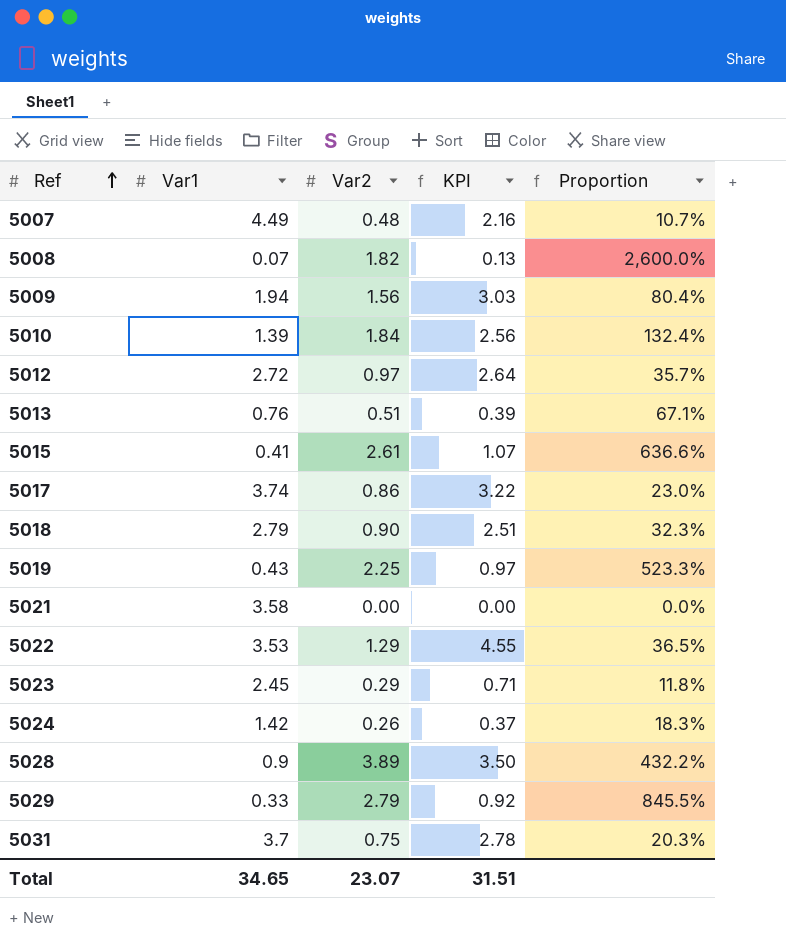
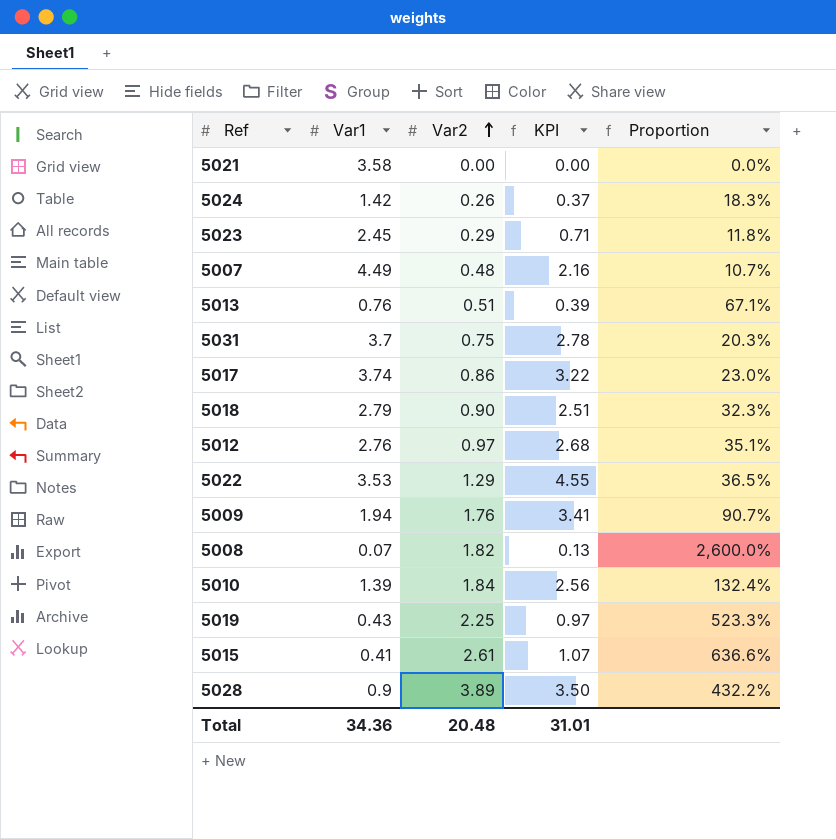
row order: Ref ascending -> Var2 ascending
row 5029: 0.33 | 2.79 | 0.92 | 845.5% -> none
5012 | Var1: 2.72 -> 2.76
5012 | KPI: 2.64 -> 2.68
5012 | Proportion: 35.7% -> 35.1%
5009 | Var2: 1.56 -> 1.76
5009 | KPI: 3.03 -> 3.41
5009 | Proportion: 80.4% -> 90.7%
Total | Var1: 34.65 -> 34.36
Total | Var2: 23.07 -> 20.48
Total | KPI: 31.51 -> 31.01

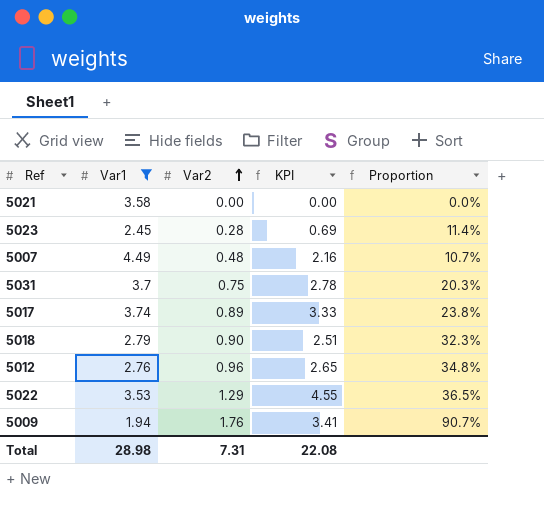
filter: none -> Var1 >= 1.94
5023 | Var2: 0.29 -> 0.28
5023 | KPI: 0.71 -> 0.69
5023 | Proportion: 11.8% -> 11.4%
5017 | Var2: 0.86 -> 0.89
5017 | KPI: 3.22 -> 3.33
5017 | Proportion: 23.0% -> 23.8%
5012 | Var2: 0.97 -> 0.96
5012 | KPI: 2.68 -> 2.65
5012 | Proportion: 35.1% -> 34.8%
Total | Var1: 34.36 -> 28.98
Total | Var2: 20.48 -> 7.31
Total | KPI: 31.01 -> 22.08

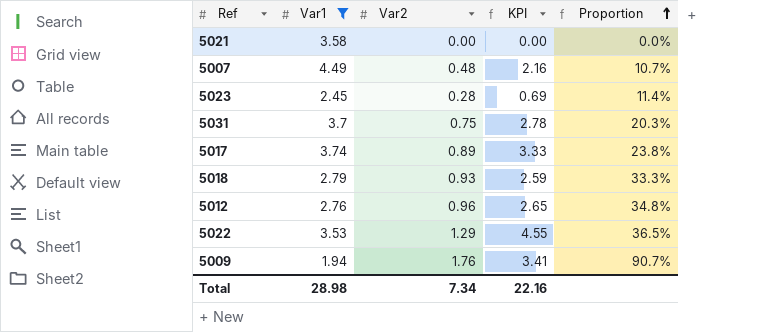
row order: Var2 ascending -> Proportion ascending
5018 | Var2: 0.90 -> 0.93
5018 | KPI: 2.51 -> 2.59
5018 | Proportion: 32.3% -> 33.3%
Total | Var2: 7.31 -> 7.34
Total | KPI: 22.08 -> 22.16

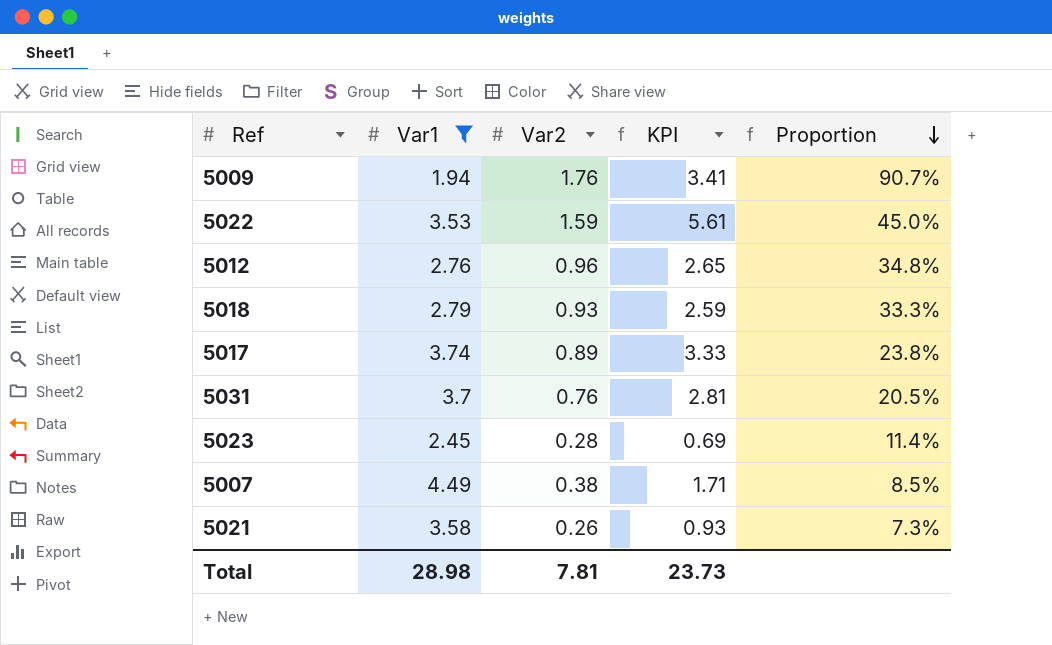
row order: Proportion ascending -> Proportion descending
5022 | Var2: 1.29 -> 1.59
5022 | KPI: 4.55 -> 5.61
5022 | Proportion: 36.5% -> 45.0%
5031 | Var2: 0.75 -> 0.76
5031 | KPI: 2.78 -> 2.81
5031 | Proportion: 20.3% -> 20.5%
5007 | Var2: 0.48 -> 0.38
5007 | KPI: 2.16 -> 1.71
5007 | Proportion: 10.7% -> 8.5%
5021 | Var2: 0.00 -> 0.26
5021 | KPI: 0.00 -> 0.93
5021 | Proportion: 0.0% -> 7.3%
Total | Var2: 7.34 -> 7.81
Total | KPI: 22.16 -> 23.73

